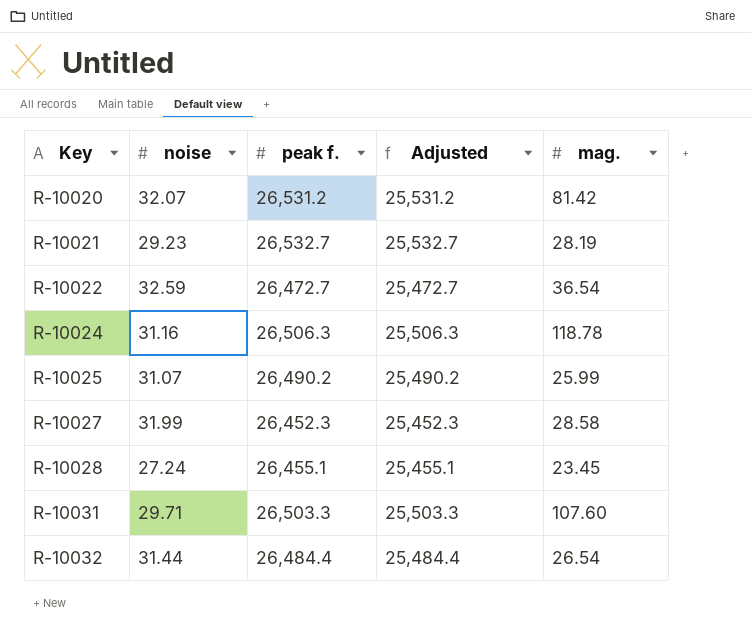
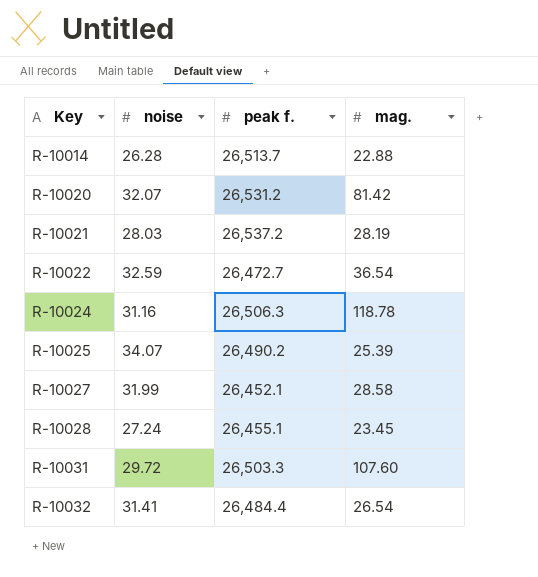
column Adjusted | formula: [peak f.] - 1000 -> none
row R-10014: none -> 26.28 | 26,513.7 | 22.88
R-10021 | noise: 29.23 -> 28.03
R-10021 | peak f.: 26,532.7 -> 26,537.2
R-10025 | noise: 31.07 -> 34.07
R-10025 | mag.: 25.99 -> 25.39
R-10027 | peak f.: 26,452.3 -> 26,452.1
R-10031 | noise: 29.71 -> 29.72
R-10032 | noise: 31.44 -> 31.41

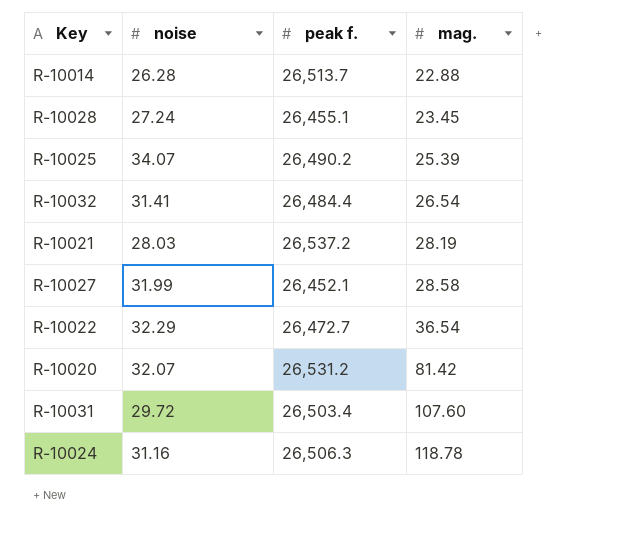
row order: Key ascending -> mag. ascending
R-10022 | noise: 32.59 -> 32.29
R-10031 | peak f.: 26,503.3 -> 26,503.4

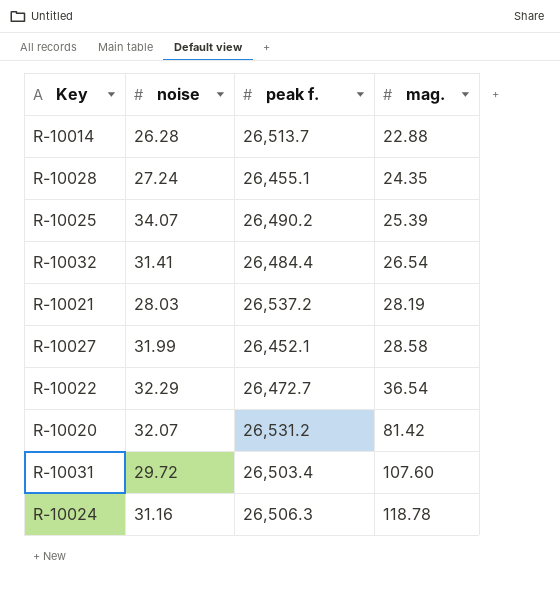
R-10028 | mag.: 23.45 -> 24.35

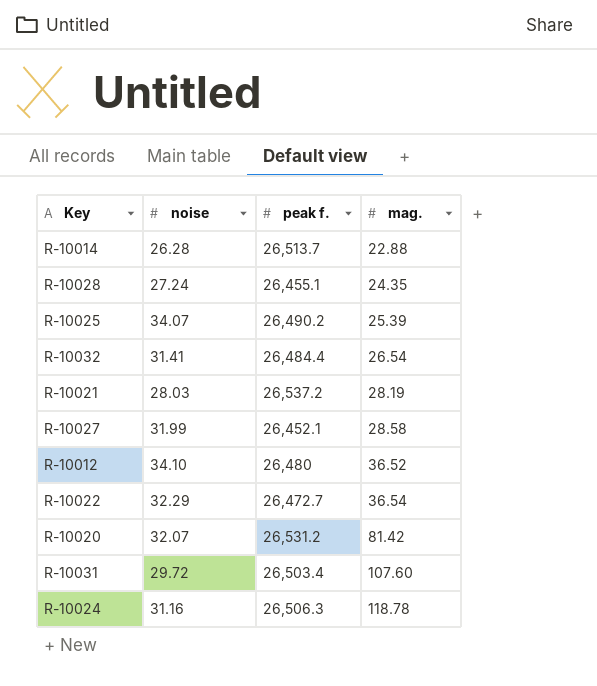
row R-10012: none -> 34.10 | 26,480 | 36.52

